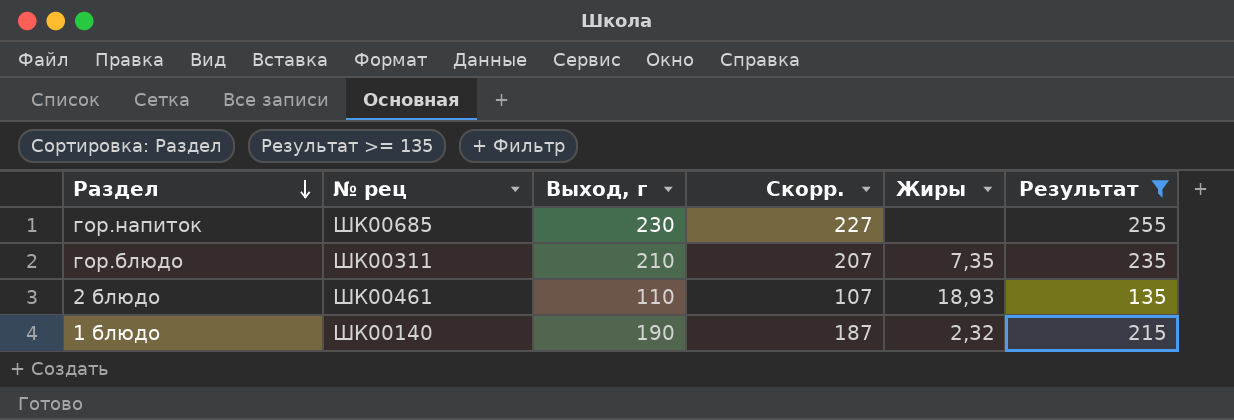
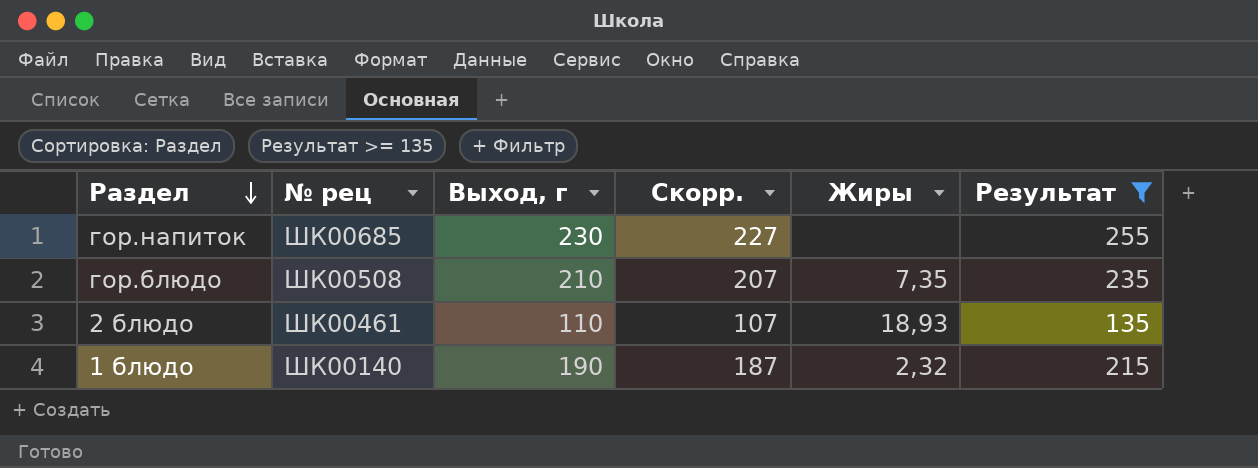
гор.блюдо | № рец: ШК00311 -> ШК00508

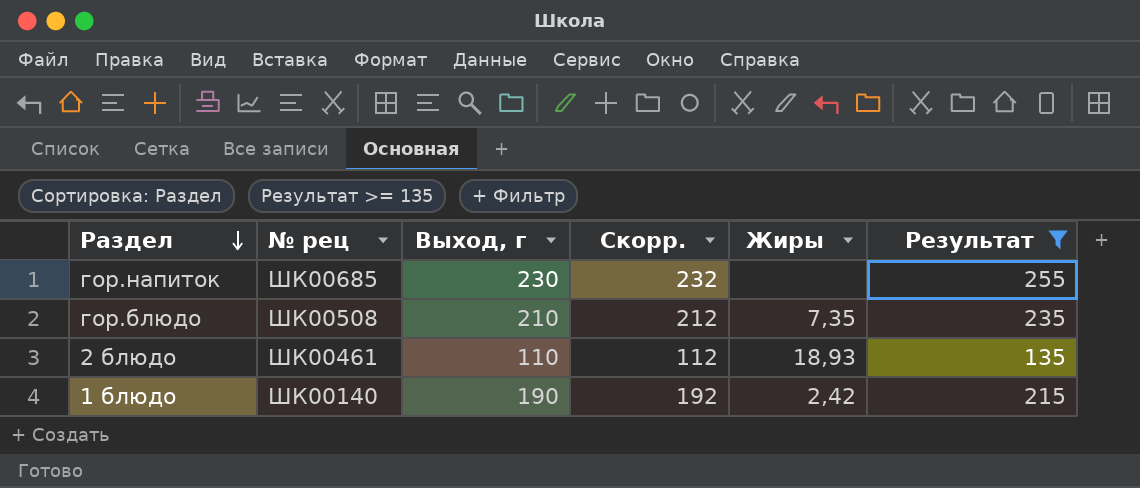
column Скорр. | formula: [Выход, г] - 3 -> [Выход, г] + 2
1 блюдо | Жиры: 2,32 -> 2,42

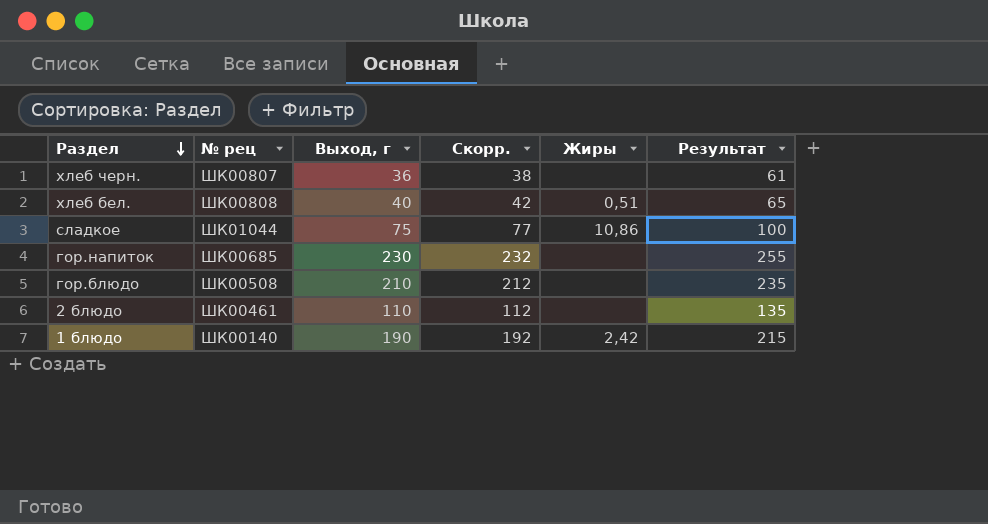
filter: Результат >= 135 -> none
гор.блюдо | Жиры: 7,35 -> none
2 блюдо | Жиры: 18,93 -> none

